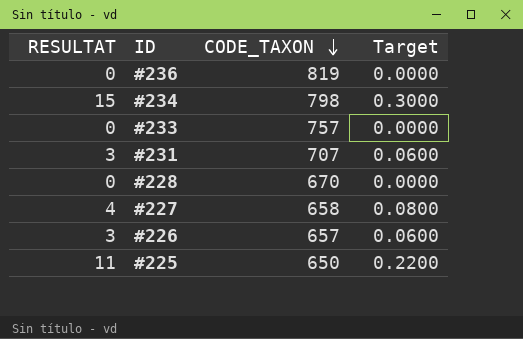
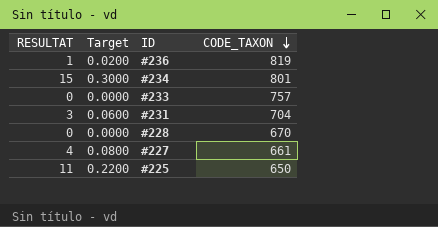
column Target | position: 4 -> 2
row #226: 3 | 657 | 0.0600 -> none
#236 | RESULTAT: 0 -> 1
#236 | Target: 0.0000 -> 0.0200
#234 | CODE_TAXON: 798 -> 801
#231 | CODE_TAXON: 707 -> 704
#227 | CODE_TAXON: 658 -> 661

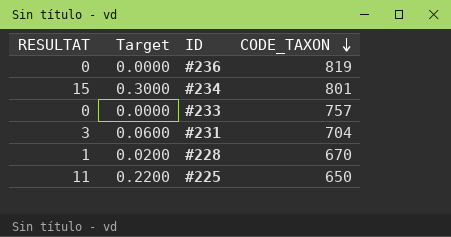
row #227: 4 | 0.0800 | 661 -> none
#236 | RESULTAT: 1 -> 0
#236 | Target: 0.0200 -> 0.0000
#228 | RESULTAT: 0 -> 1
#228 | Target: 0.0000 -> 0.0200

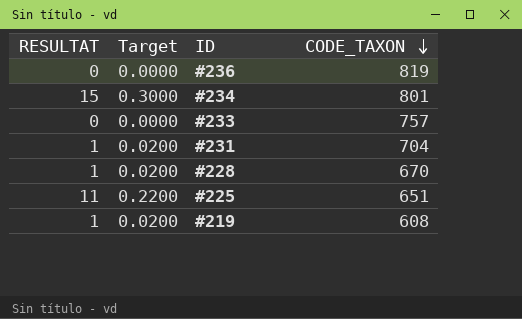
#231 | RESULTAT: 3 -> 1
#231 | Target: 0.0600 -> 0.0200
#225 | CODE_TAXON: 650 -> 651
row #219: none -> 1 | 0.0200 | 608

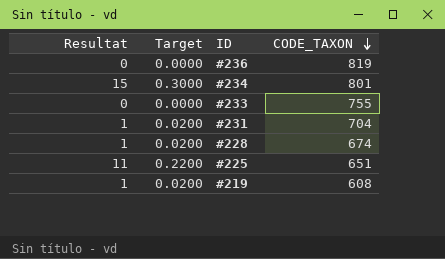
column name: RESULTAT -> Resultat
#233 | CODE_TAXON: 757 -> 755
#228 | CODE_TAXON: 670 -> 674

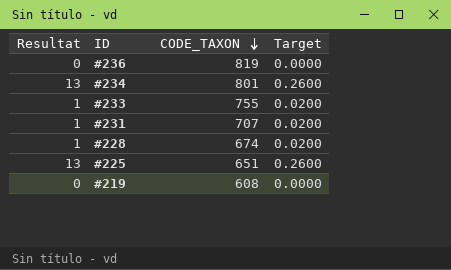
column Target | position: 2 -> 4
#234 | Resultat: 15 -> 13
#234 | Target: 0.3000 -> 0.2600
#233 | Resultat: 0 -> 1
#233 | Target: 0.0000 -> 0.0200
#231 | CODE_TAXON: 704 -> 707
#225 | Resultat: 11 -> 13
#225 | Target: 0.2200 -> 0.2600
#219 | Resultat: 1 -> 0
#219 | Target: 0.0200 -> 0.0000

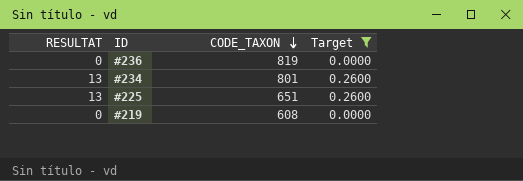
filter: none -> Target != 0.0200
column name: Resultat -> RESULTAT

